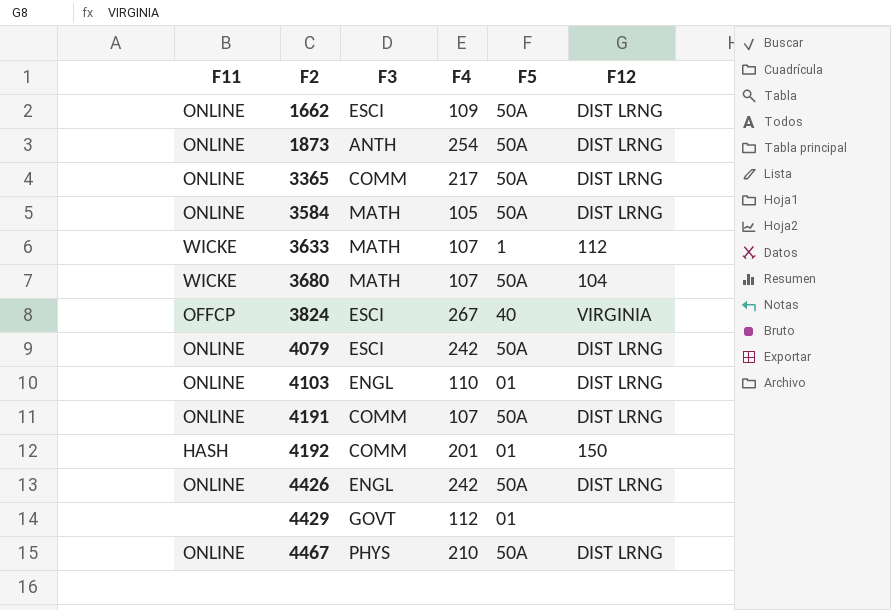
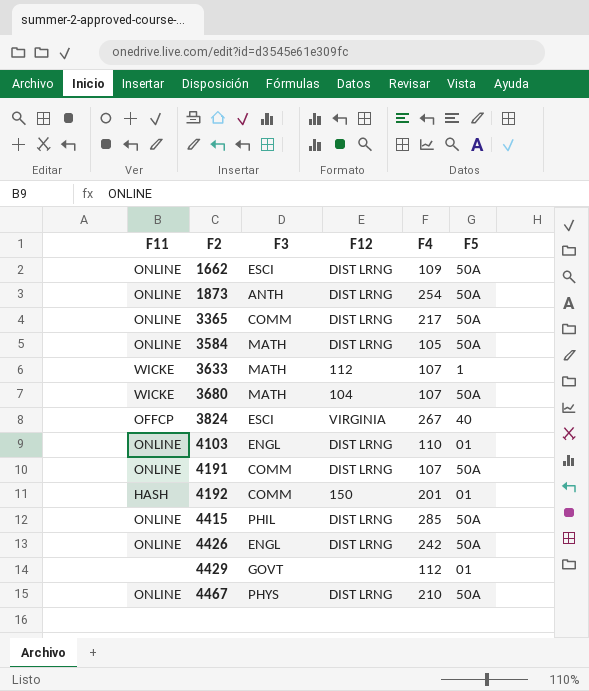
column F12 | position: 6 -> 4
row 4079: ONLINE | ESCI | 242 | 50A | DIST LRNG -> none
row 4415: none -> ONLINE | PHIL | DIST LRNG | 285 | 50A

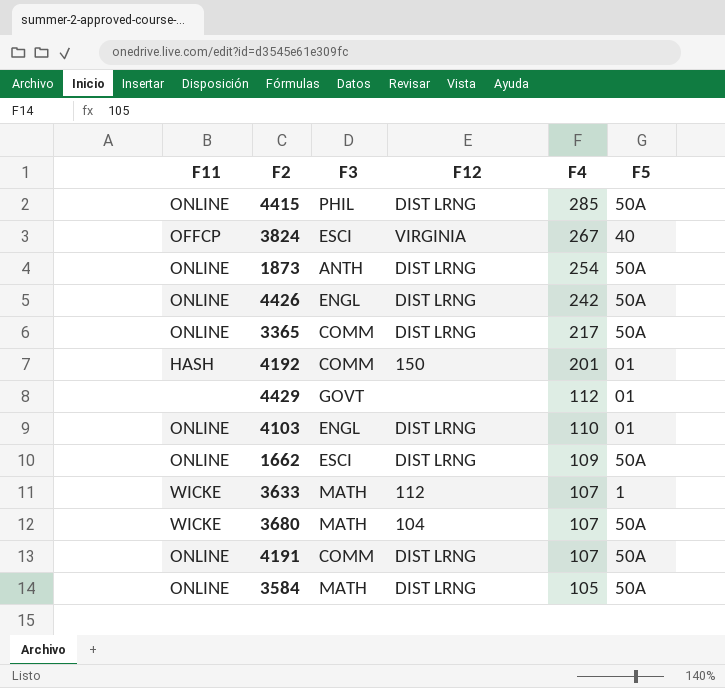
row order: F2 ascending -> F4 descending
row 4467: ONLINE | PHYS | DIST LRNG | 210 | 50A -> none

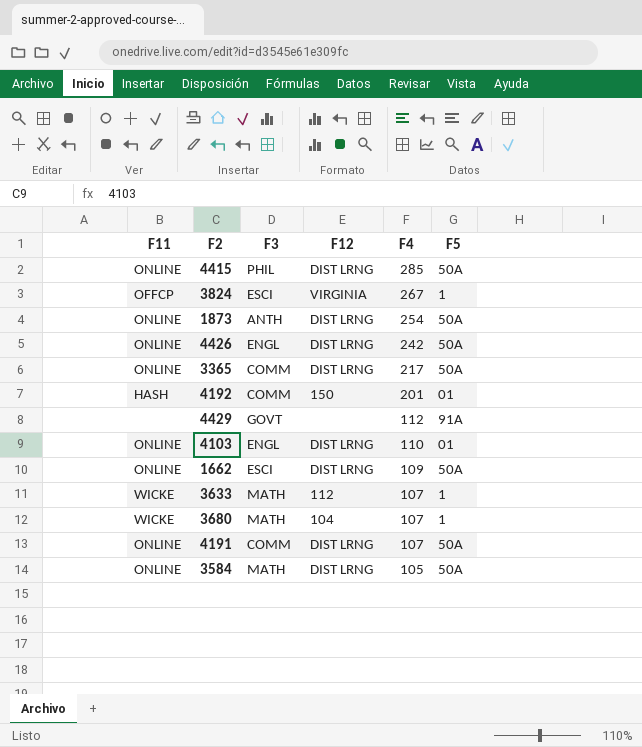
3824 | F5: 40 -> 1
4429 | F5: 01 -> 91A
3680 | F5: 50A -> 1

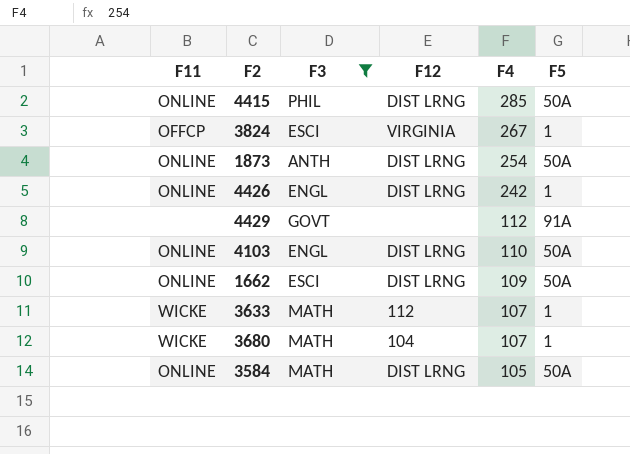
filter: none -> F3 != COMM
4426 | F5: 50A -> 1
4103 | F5: 01 -> 50A

